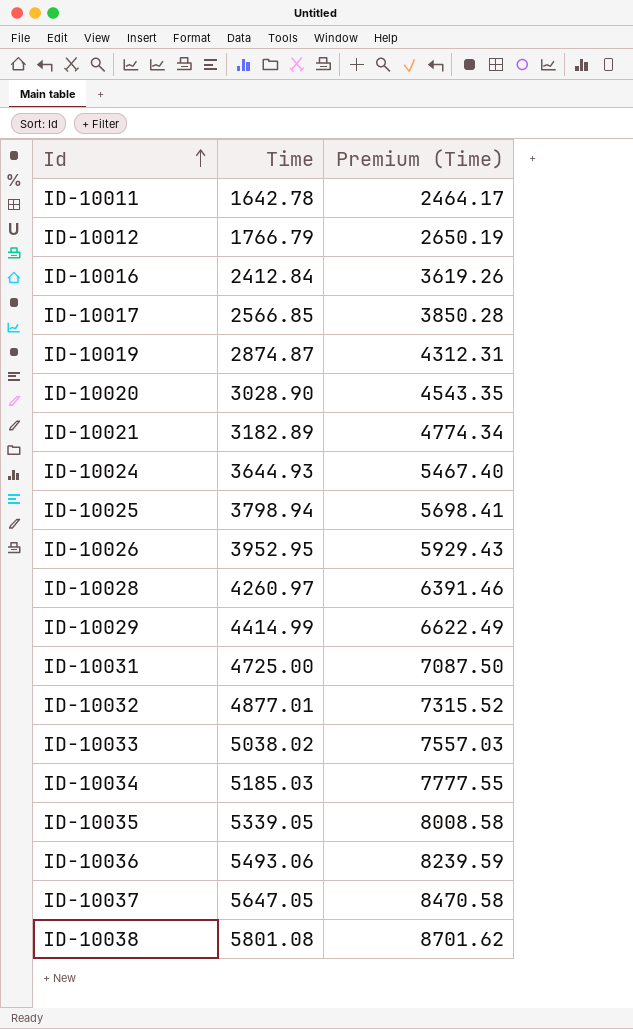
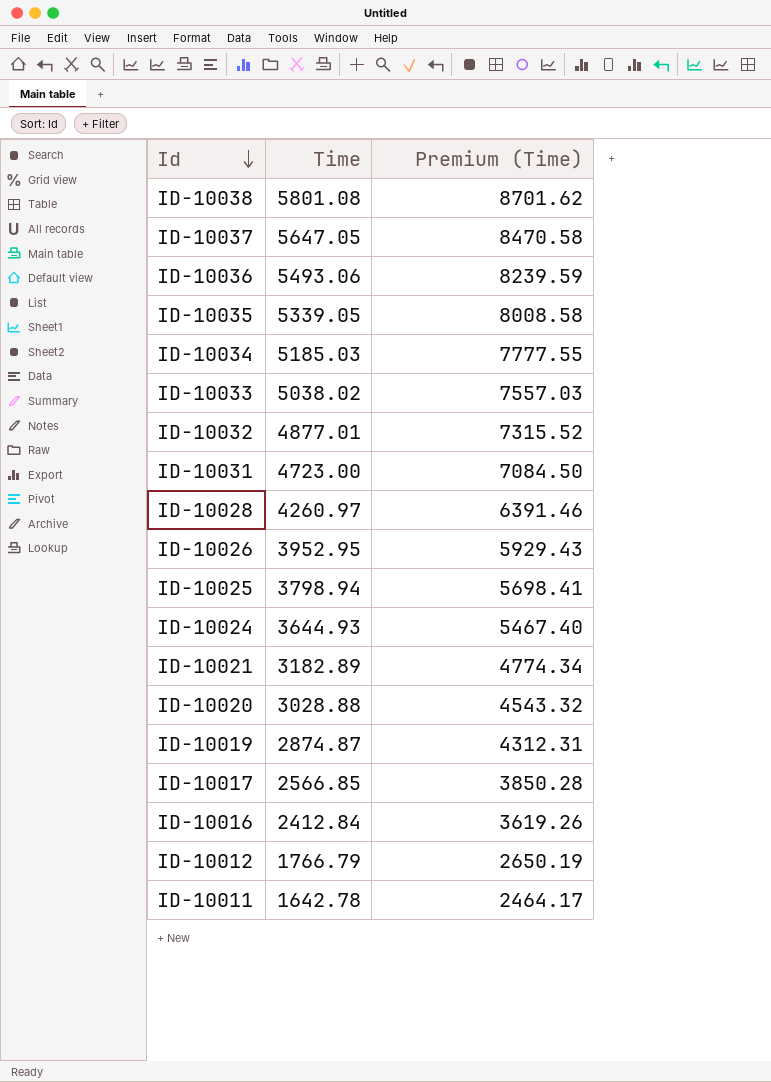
row order: Id ascending -> Id descending
row ID-10029: 4414.99 | 6622.49 -> none
ID-10031 | Time: 4725.00 -> 4723.00
ID-10031 | Premium (Time): 7087.50 -> 7084.50
ID-10020 | Time: 3028.90 -> 3028.88
ID-10020 | Premium (Time): 4543.35 -> 4543.32

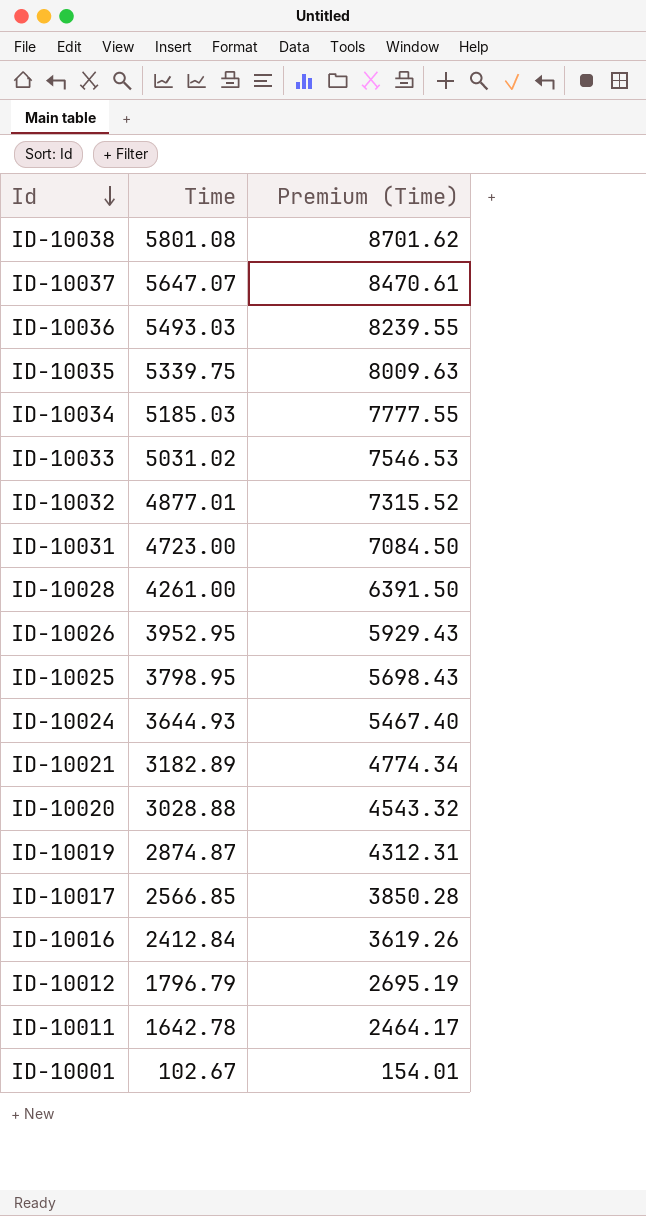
ID-10037 | Time: 5647.05 -> 5647.07
ID-10037 | Premium (Time): 8470.58 -> 8470.61
ID-10036 | Time: 5493.06 -> 5493.03
ID-10036 | Premium (Time): 8239.59 -> 8239.55
ID-10035 | Time: 5339.05 -> 5339.75
ID-10035 | Premium (Time): 8008.58 -> 8009.63
ID-10033 | Time: 5038.02 -> 5031.02
ID-10033 | Premium (Time): 7557.03 -> 7546.53
ID-10028 | Time: 4260.97 -> 4261.00
ID-10028 | Premium (Time): 6391.46 -> 6391.50
ID-10025 | Time: 3798.94 -> 3798.95
ID-10025 | Premium (Time): 5698.41 -> 5698.43
ID-10012 | Time: 1766.79 -> 1796.79
ID-10012 | Premium (Time): 2650.19 -> 2695.19
row ID-10001: none -> 102.67 | 154.01

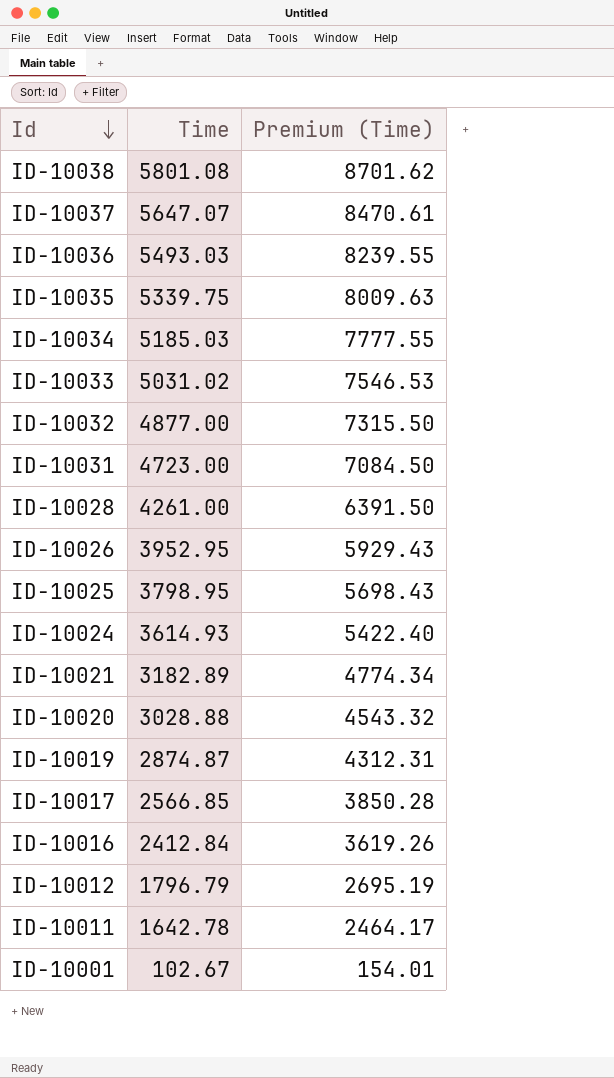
ID-10032 | Time: 4877.01 -> 4877.00
ID-10032 | Premium (Time): 7315.52 -> 7315.50
ID-10024 | Time: 3644.93 -> 3614.93
ID-10024 | Premium (Time): 5467.40 -> 5422.40

